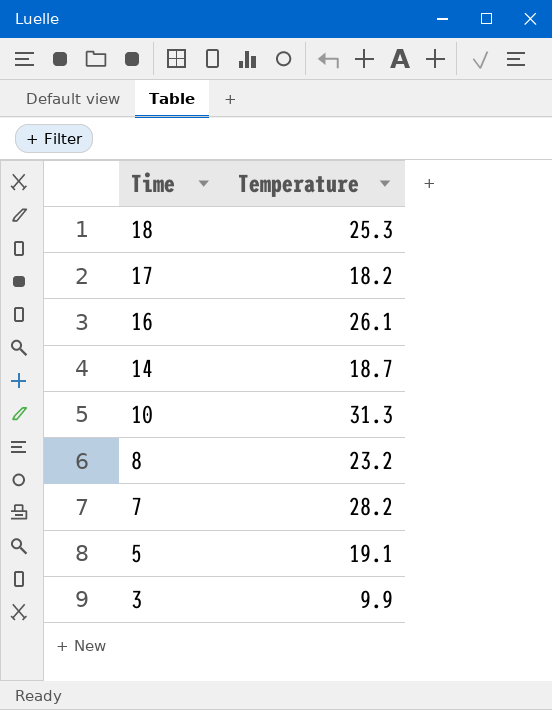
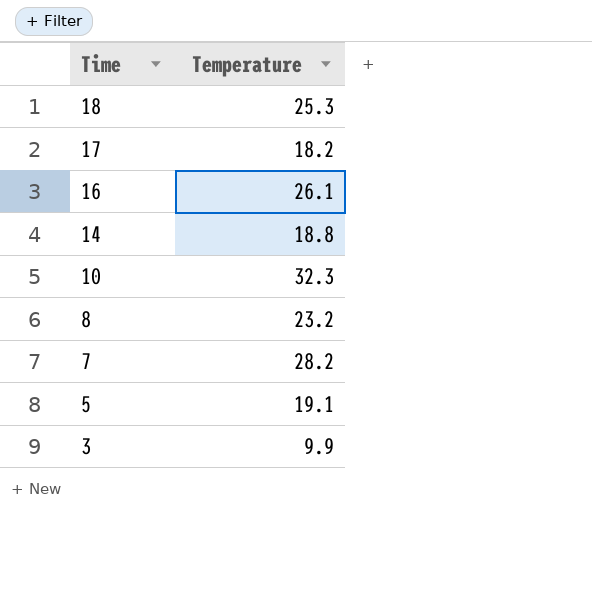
14 | Temperature: 18.7 -> 18.8
10 | Temperature: 31.3 -> 32.3

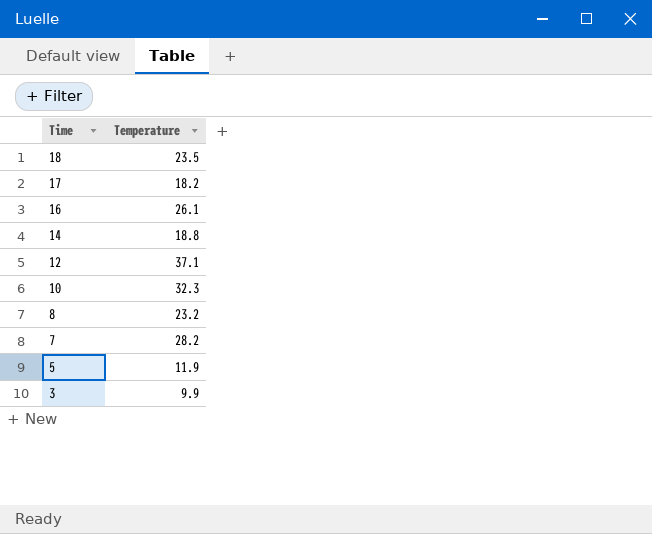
18 | Temperature: 25.3 -> 23.5
row 12: none -> 37.1
5 | Temperature: 19.1 -> 11.9

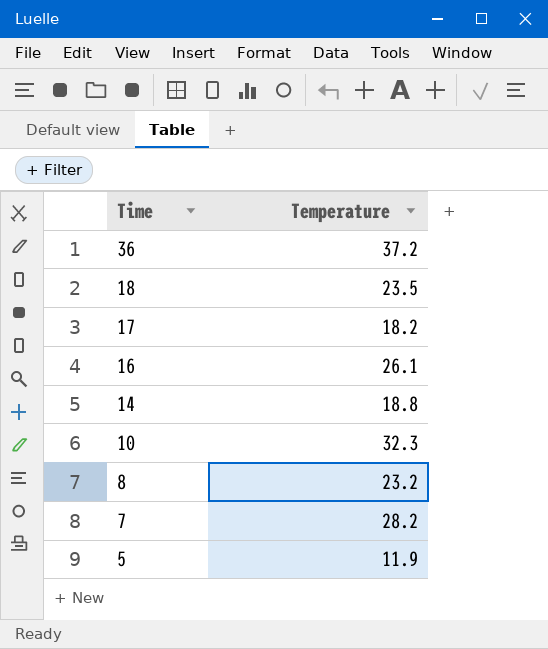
row 12: 37.1 -> none
row 3: 9.9 -> none
row 36: none -> 37.2

